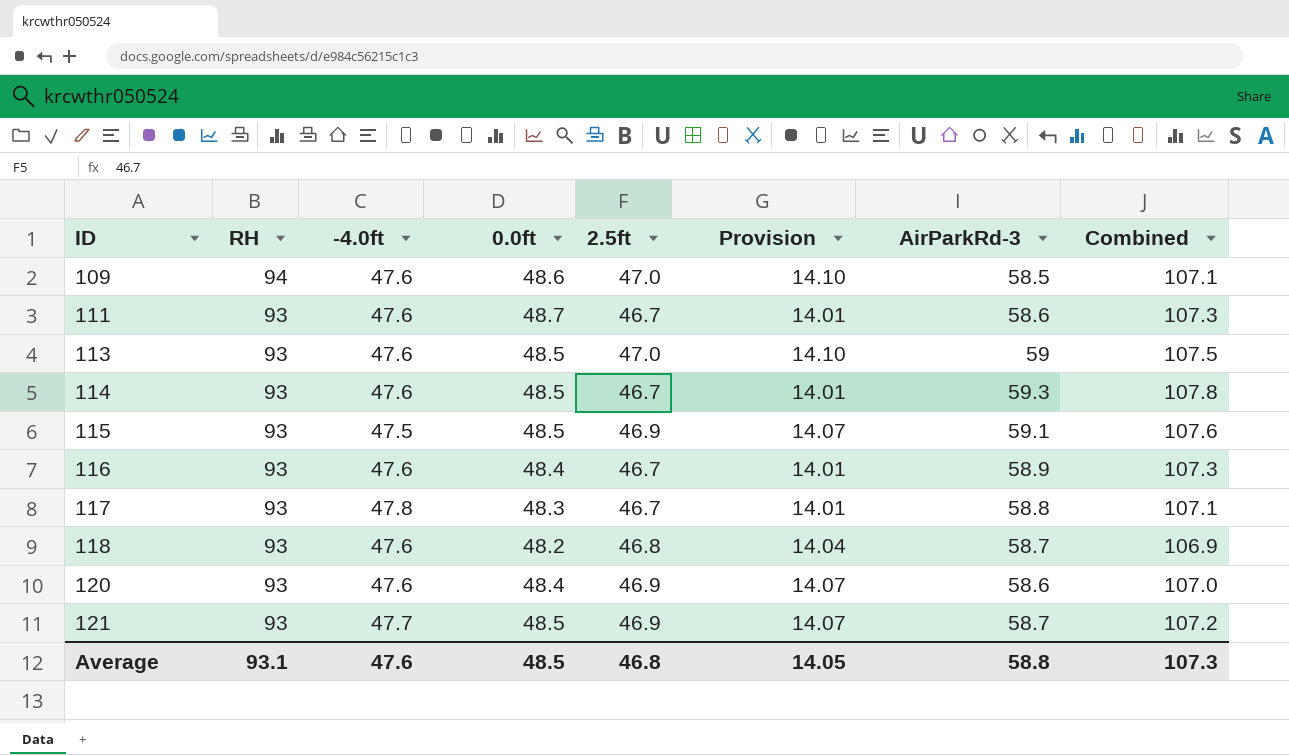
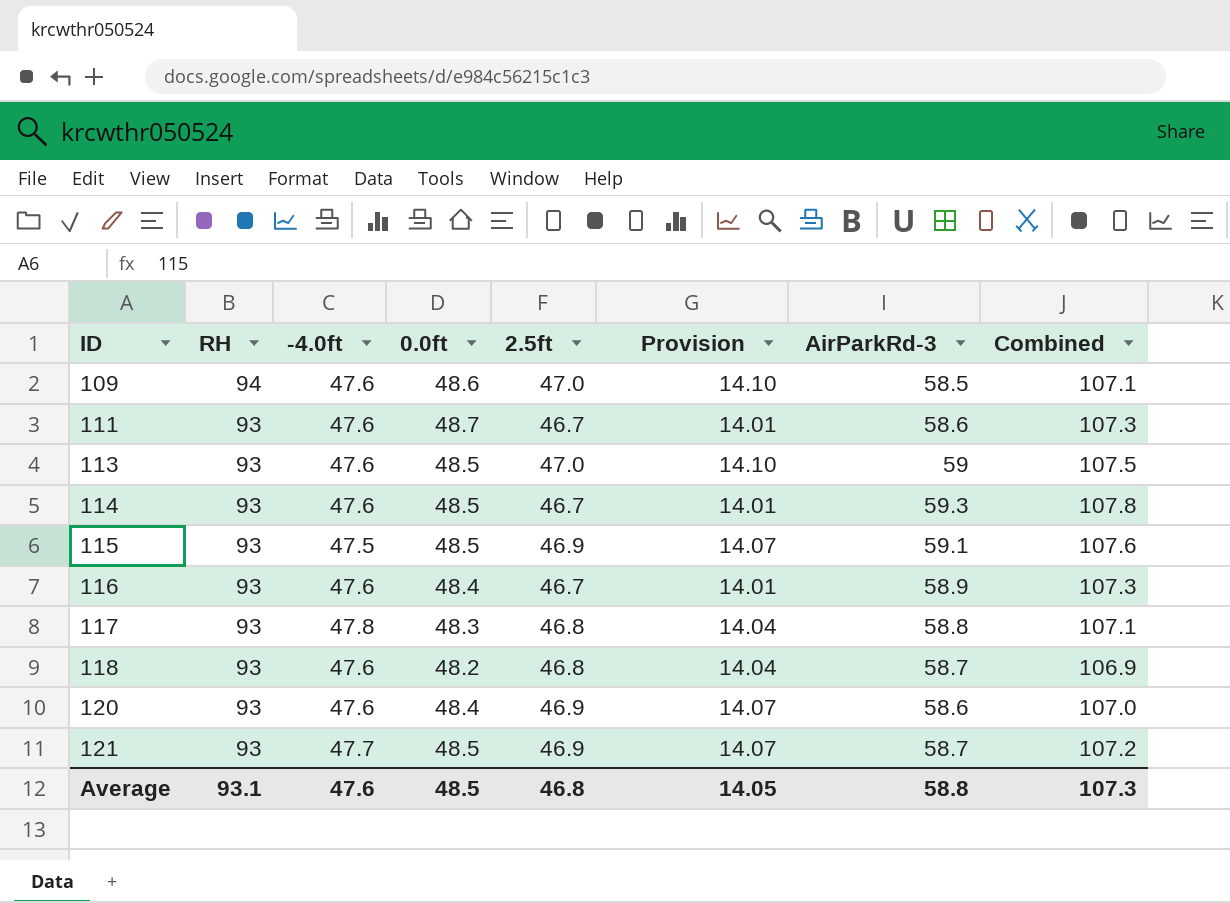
117 | 2.5ft: 46.7 -> 46.8
117 | Provision: 14.01 -> 14.04

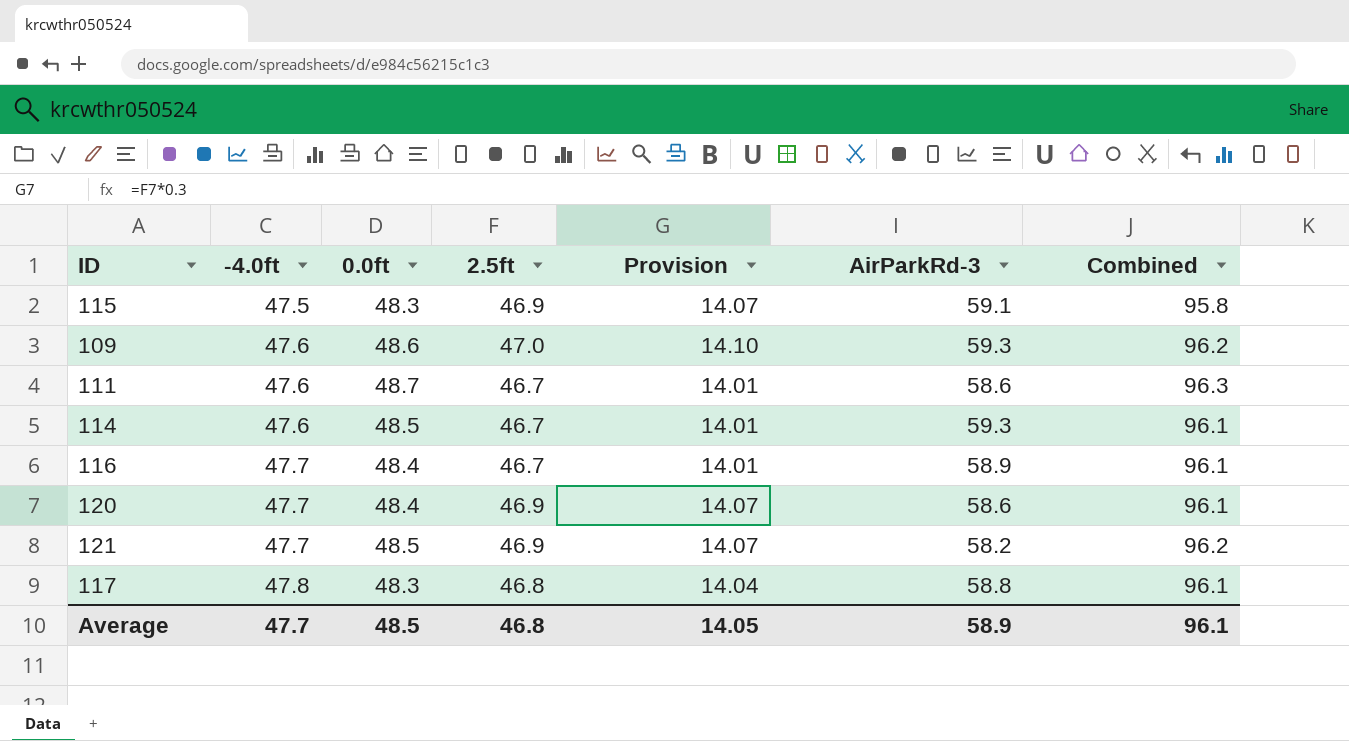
row order: ID ascending -> -4.0ft ascending
column RH | position: 2 -> none
column Combined | formula: [0.0ft] + [AirParkRd-3] -> [-4.0ft] + [0.0ft]
row 113: 93 | 47.6 | 48.5 | 47.0 | 14.10 | 59 | 107.5 -> none
row 118: 93 | 47.6 | 48.2 | 46.8 | 14.04 | 58.7 | 106.9 -> none
115 | 0.0ft: 48.5 -> 48.3
109 | AirParkRd-3: 58.5 -> 59.3
116 | -4.0ft: 47.6 -> 47.7
120 | -4.0ft: 47.6 -> 47.7
121 | AirParkRd-3: 58.7 -> 58.2
Average | -4.0ft: 47.6 -> 47.7
Average | AirParkRd-3: 58.8 -> 58.9
Average | Combined: 107.3 -> 96.1

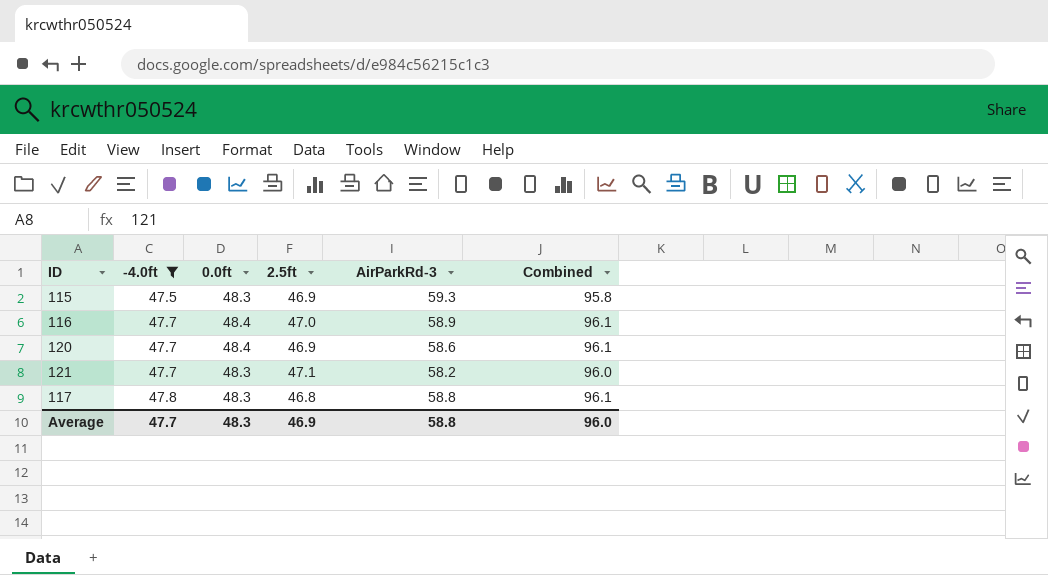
filter: none -> -4.0ft != 47.6
column Provision | formula: [2.5ft] * 0.3 -> none
115 | AirParkRd-3: 59.1 -> 59.3
116 | 2.5ft: 46.7 -> 47.0
121 | 0.0ft: 48.5 -> 48.3
121 | 2.5ft: 46.9 -> 47.1
121 | Combined: 96.2 -> 96.0
Average | 0.0ft: 48.5 -> 48.3
Average | 2.5ft: 46.8 -> 46.9
Average | AirParkRd-3: 58.9 -> 58.8
Average | Combined: 96.1 -> 96.0

